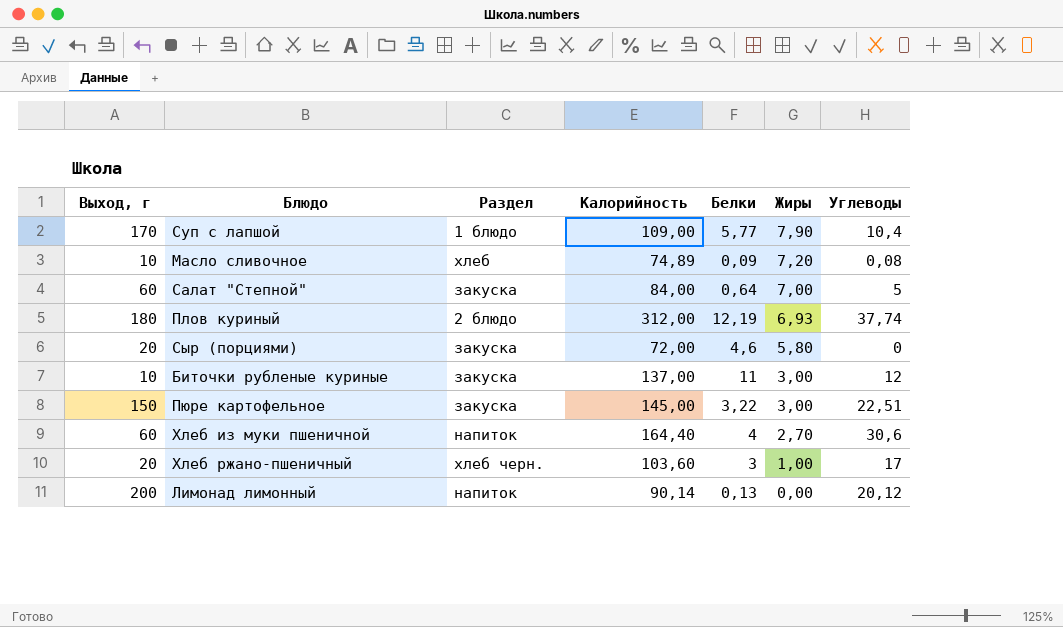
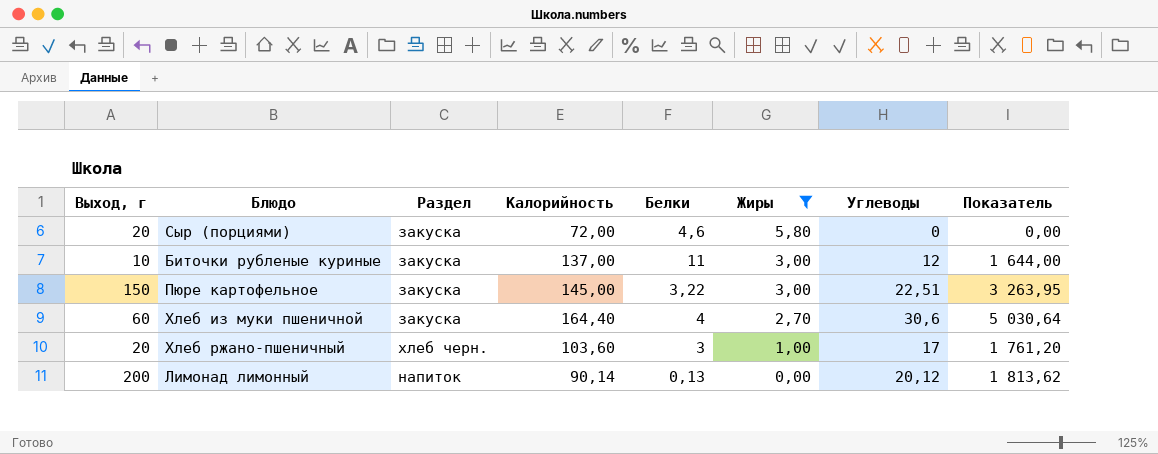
filter: none -> Жиры <= 5,80
column Показатель | formula: none -> [Калорийность] * [Углеводы]
Хлеб из муки пшеничной | Раздел: напиток -> закуска

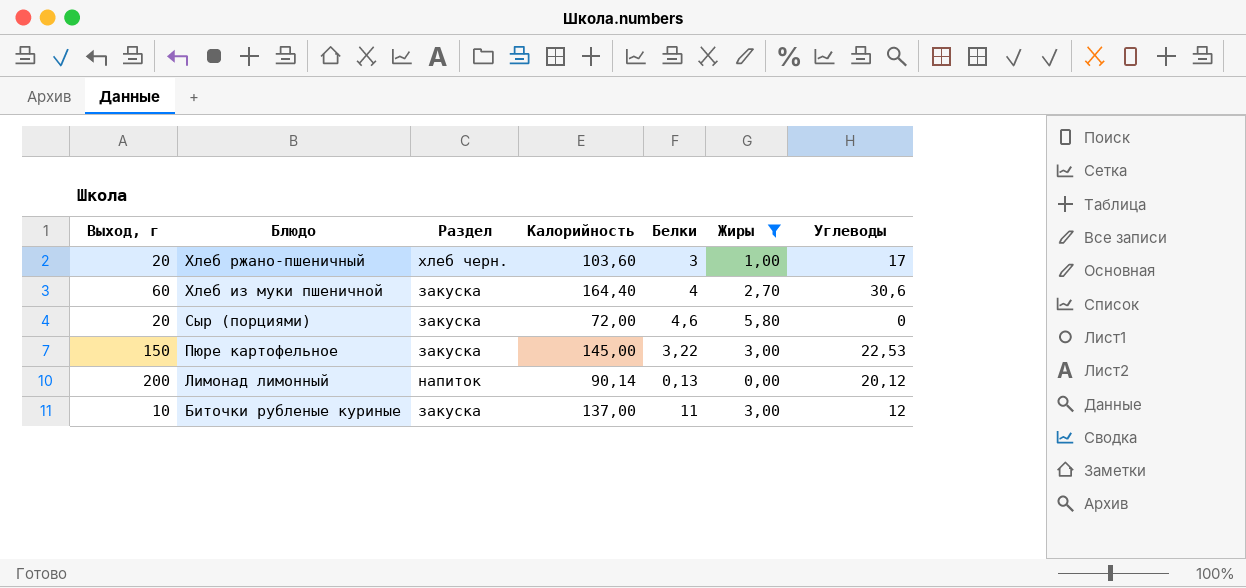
row order: Жиры descending -> Блюдо descending
column Показатель | formula: [Калорийность] * [Углеводы] -> none
Пюре картофельное | Углеводы: 22,51 -> 22,53

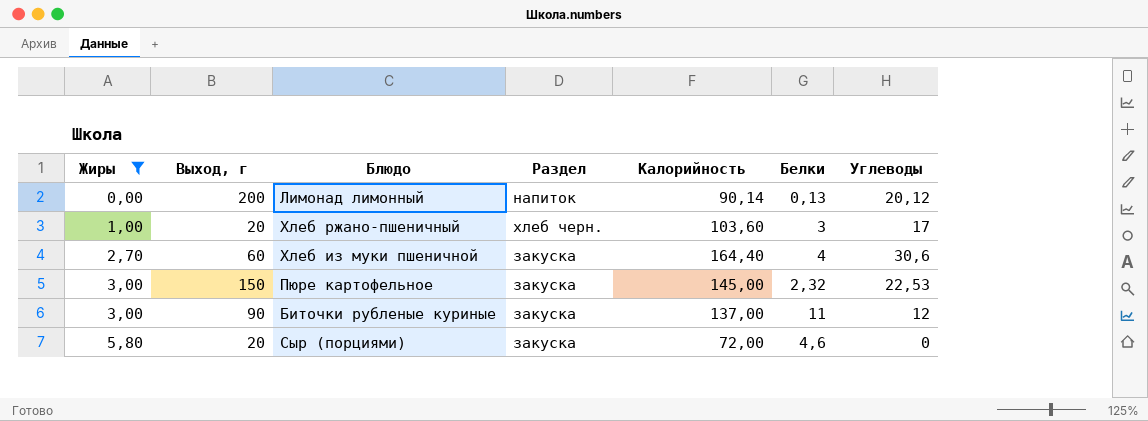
row order: Блюдо descending -> Жиры ascending
column Жиры | position: 6 -> 1
Пюре картофельное | Белки: 3,22 -> 2,32
Биточки рубленые куриные | Выход, г: 10 -> 90

